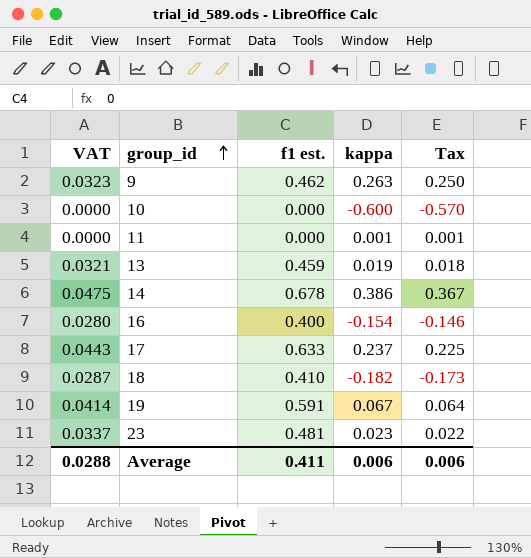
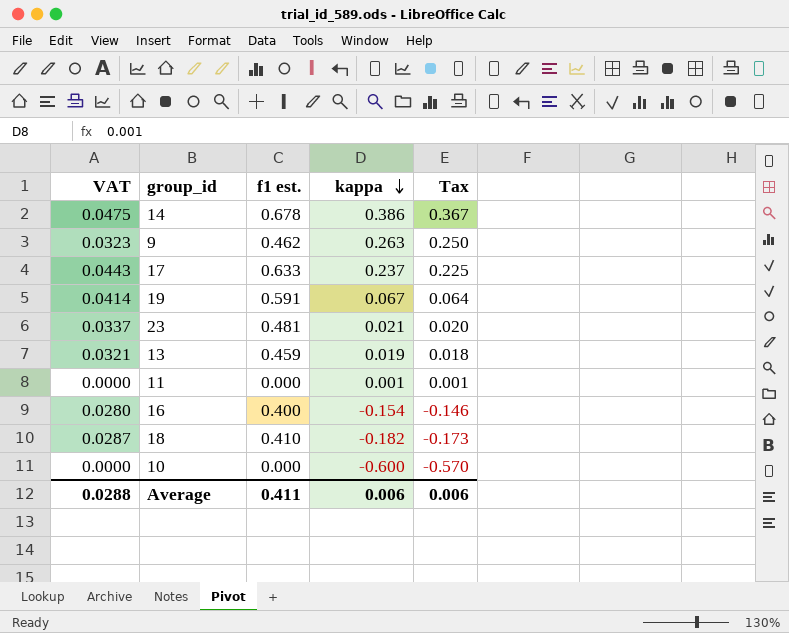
row order: group_id ascending -> kappa descending
23 | kappa: 0.023 -> 0.021
23 | Tax: 0.022 -> 0.020

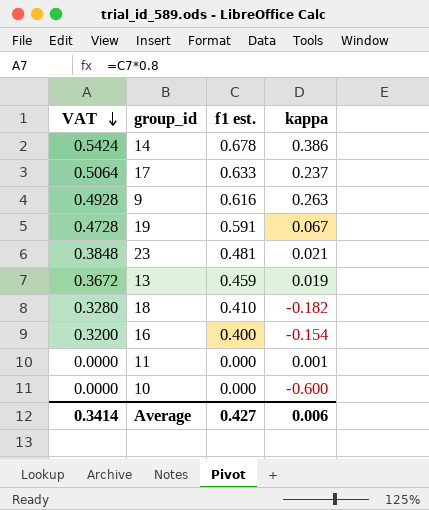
row order: kappa descending -> VAT descending
column Tax | formula: [kappa] * 0.95 -> none
column VAT | formula: [f1 est.] * 0.07 -> [f1 est.] * 0.8
9 | f1 est.: 0.462 -> 0.616
Average | VAT: 0.0288 -> 0.3414
Average | f1 est.: 0.411 -> 0.427

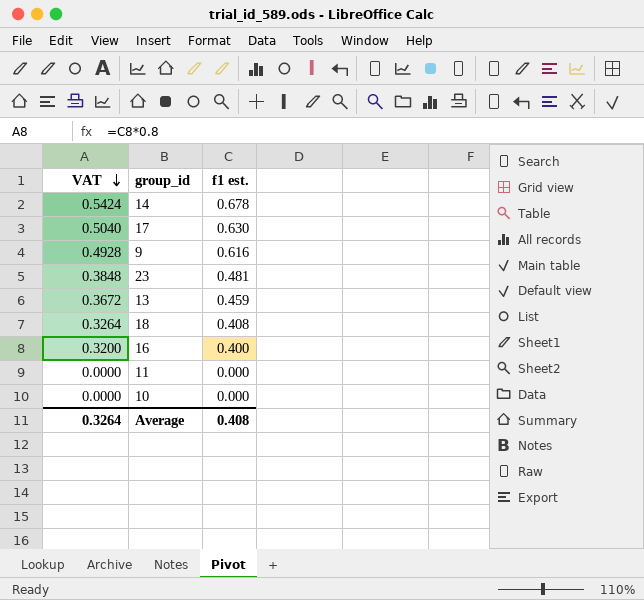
column kappa | position: 4 -> none
row 19: 0.4728 | 0.591 | 0.067 -> none
17 | VAT: 0.5064 -> 0.5040
17 | f1 est.: 0.633 -> 0.630
18 | VAT: 0.3280 -> 0.3264
18 | f1 est.: 0.410 -> 0.408
Average | VAT: 0.3414 -> 0.3264
Average | f1 est.: 0.427 -> 0.408

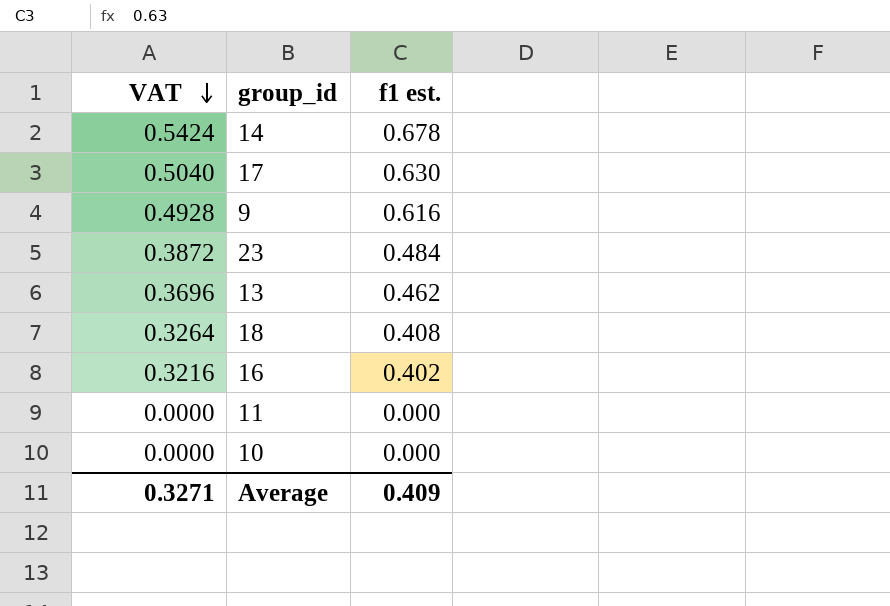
23 | VAT: 0.3848 -> 0.3872
23 | f1 est.: 0.481 -> 0.484
13 | VAT: 0.3672 -> 0.3696
13 | f1 est.: 0.459 -> 0.462
16 | VAT: 0.3200 -> 0.3216
16 | f1 est.: 0.400 -> 0.402
Average | VAT: 0.3264 -> 0.3271
Average | f1 est.: 0.408 -> 0.409

